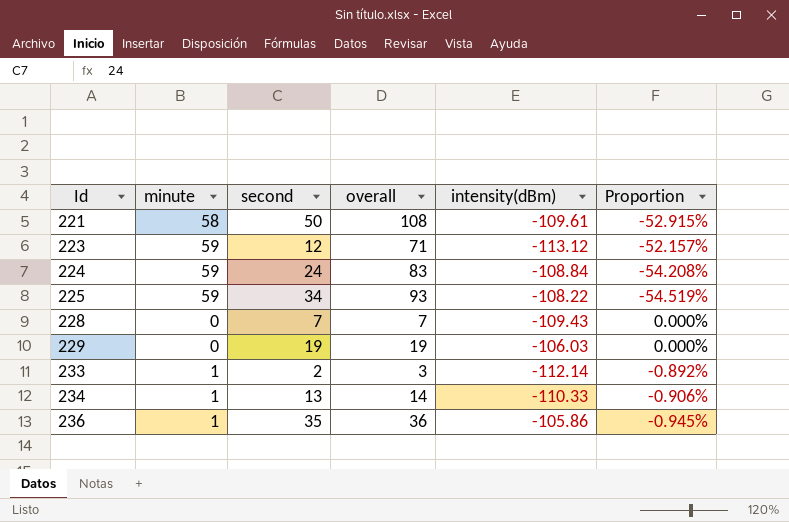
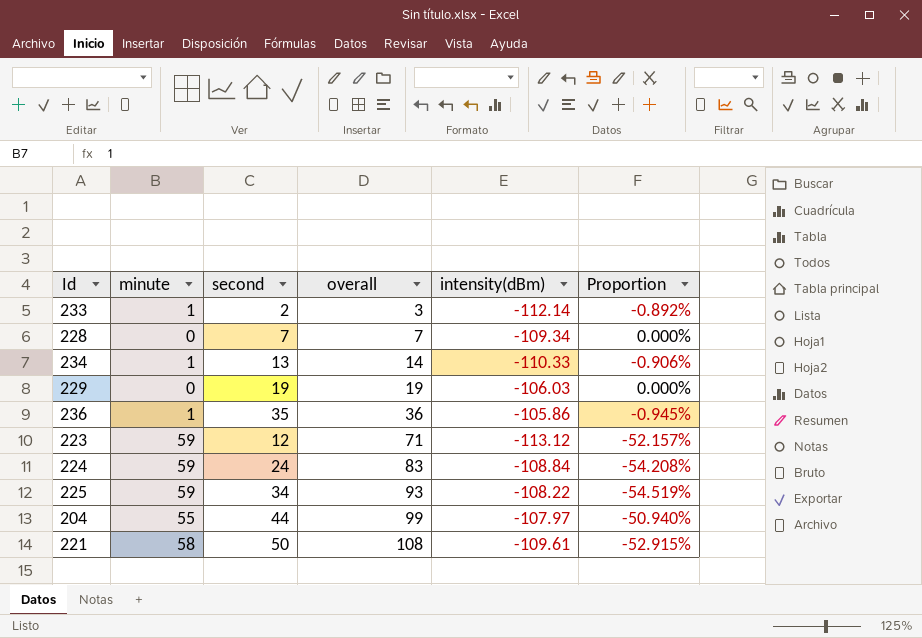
row order: Id ascending -> overall ascending
228 | intensity(dBm): -109.43 -> -109.34
row 204: none -> 55 | 44 | 99 | -107.97 | -50.940%

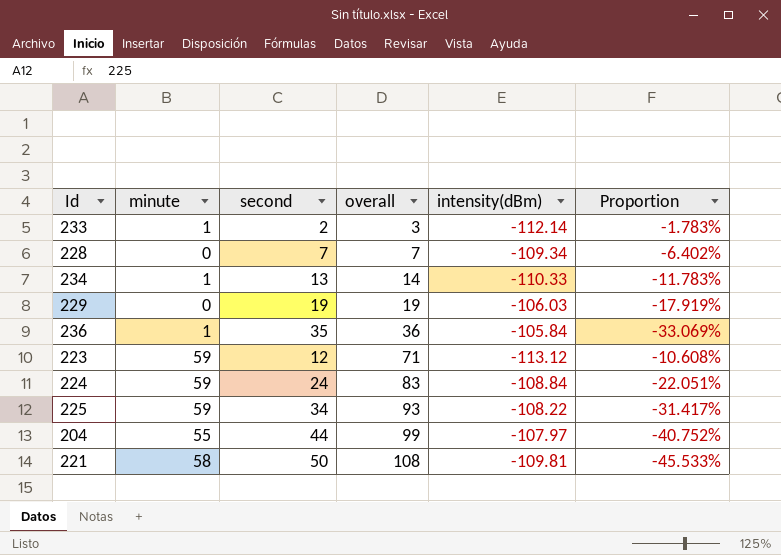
column Proportion | formula: [minute] / [intensity(dBm)] -> [second] / [intensity(dBm)]
236 | intensity(dBm): -105.86 -> -105.84
221 | intensity(dBm): -109.61 -> -109.81

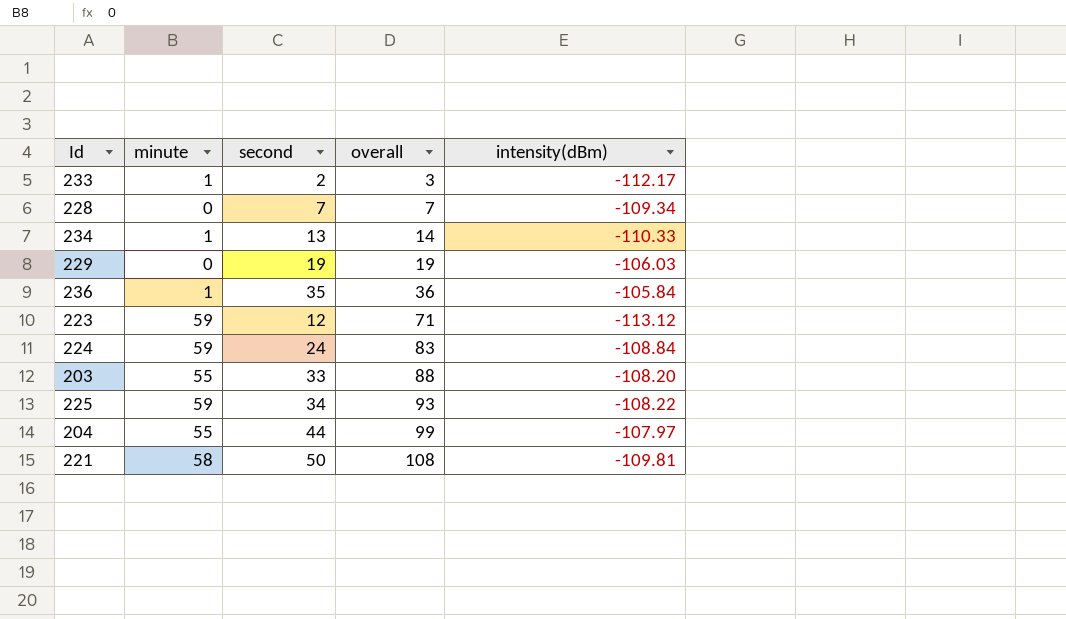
column Proportion | formula: [second] / [intensity(dBm)] -> none
233 | intensity(dBm): -112.14 -> -112.17
row 203: none -> 55 | 33 | 88 | -108.20

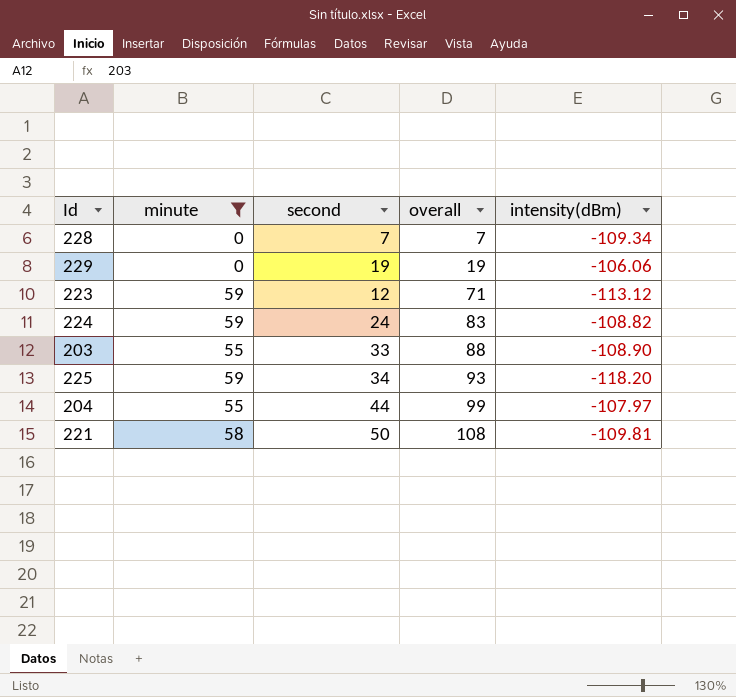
filter: none -> minute != 1
229 | intensity(dBm): -106.03 -> -106.06
224 | intensity(dBm): -108.84 -> -108.82
203 | intensity(dBm): -108.20 -> -108.90
225 | intensity(dBm): -108.22 -> -118.20

